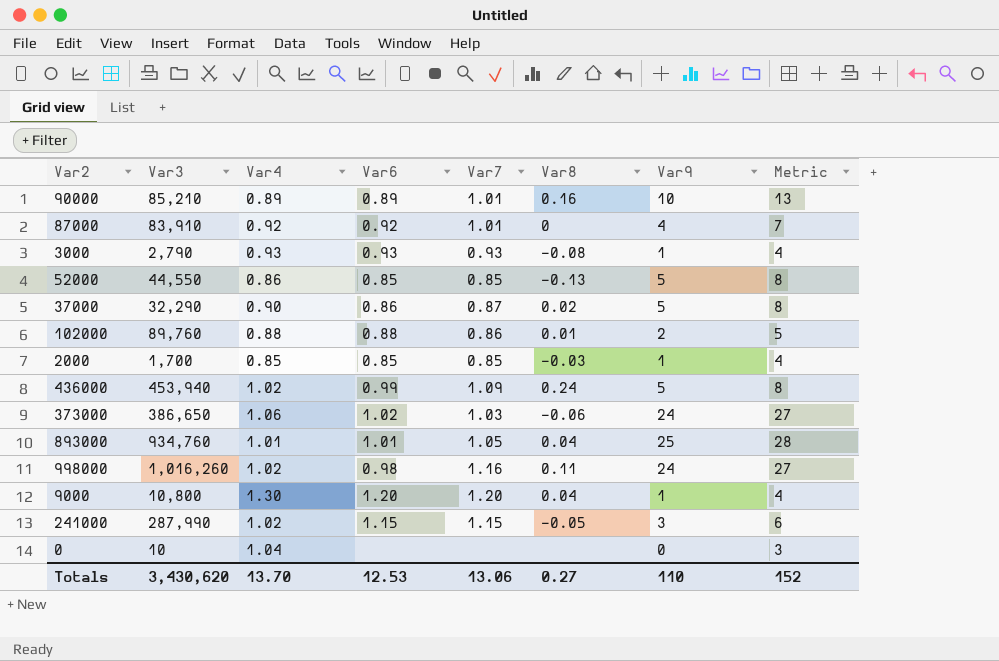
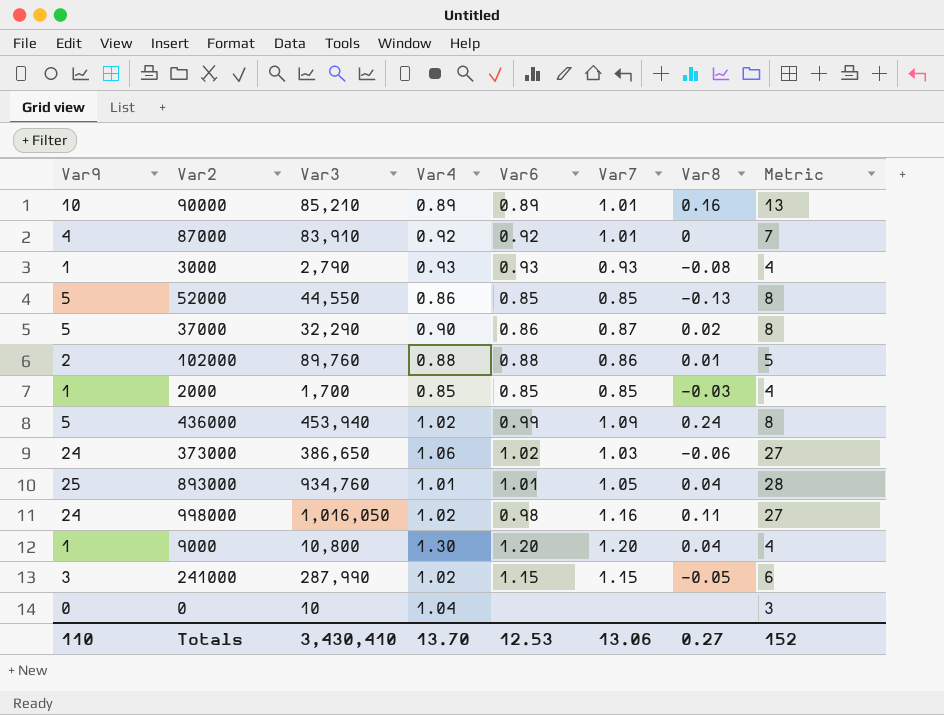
column Var9 | position: 7 -> 1
998000 | Var3: 1,016,260 -> 1,016,050
Totals | Var3: 3,430,620 -> 3,430,410

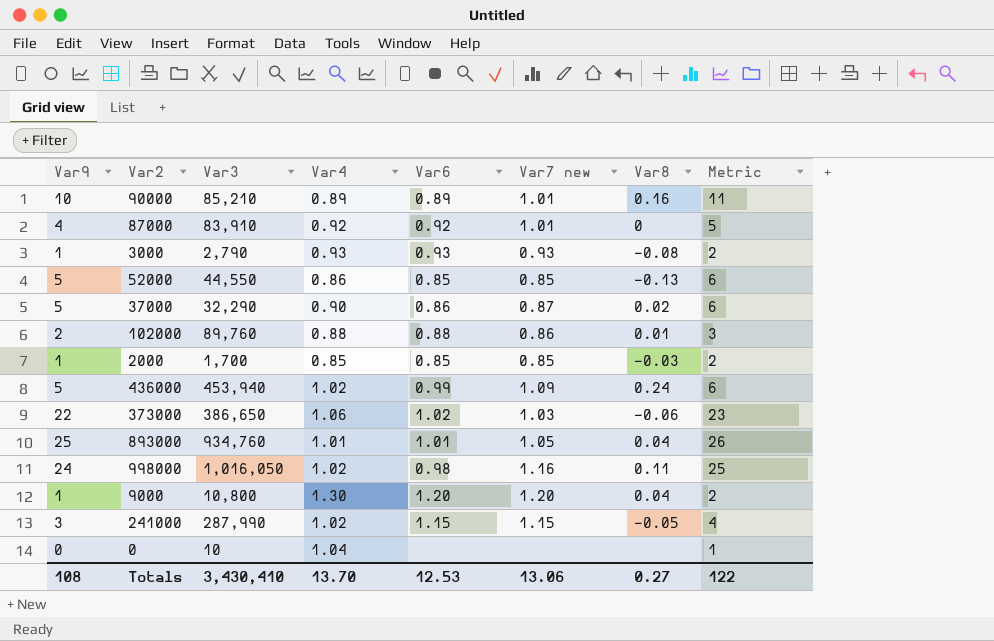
column name: Var7 -> Var7 new
column Metric | formula: [Var9] + 3 -> [Var9] + 1
373000 | Var9: 24 -> 22
Totals | Var9: 110 -> 108
Totals | Metric: 152 -> 122

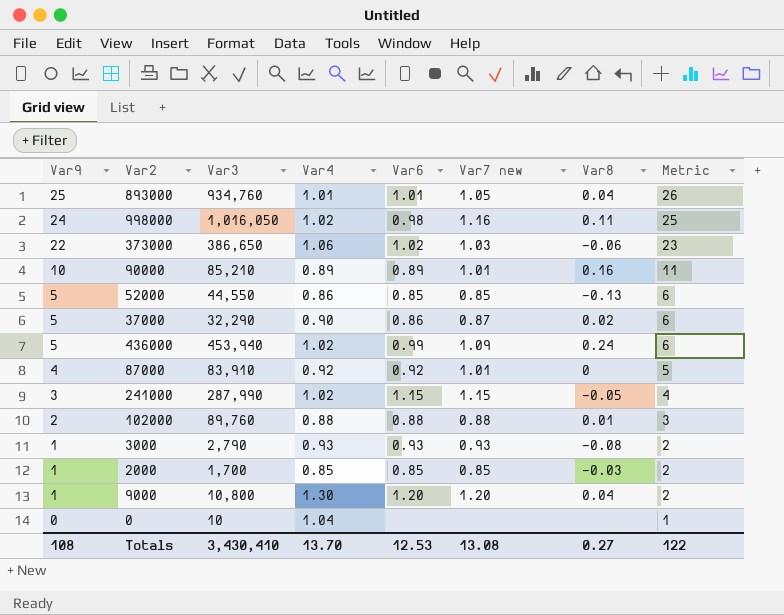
row order: none -> Var9 descending
102000 | Var7 new: 0.86 -> 0.88
Totals | Var7 new: 13.06 -> 13.08

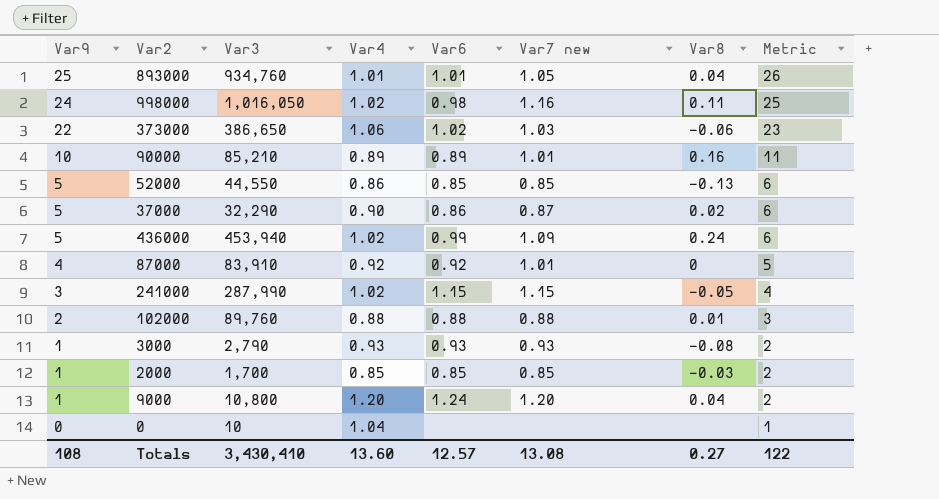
9000 | Var4: 1.30 -> 1.20
9000 | Var6: 1.20 -> 1.24
Totals | Var4: 13.70 -> 13.60
Totals | Var6: 12.53 -> 12.57

